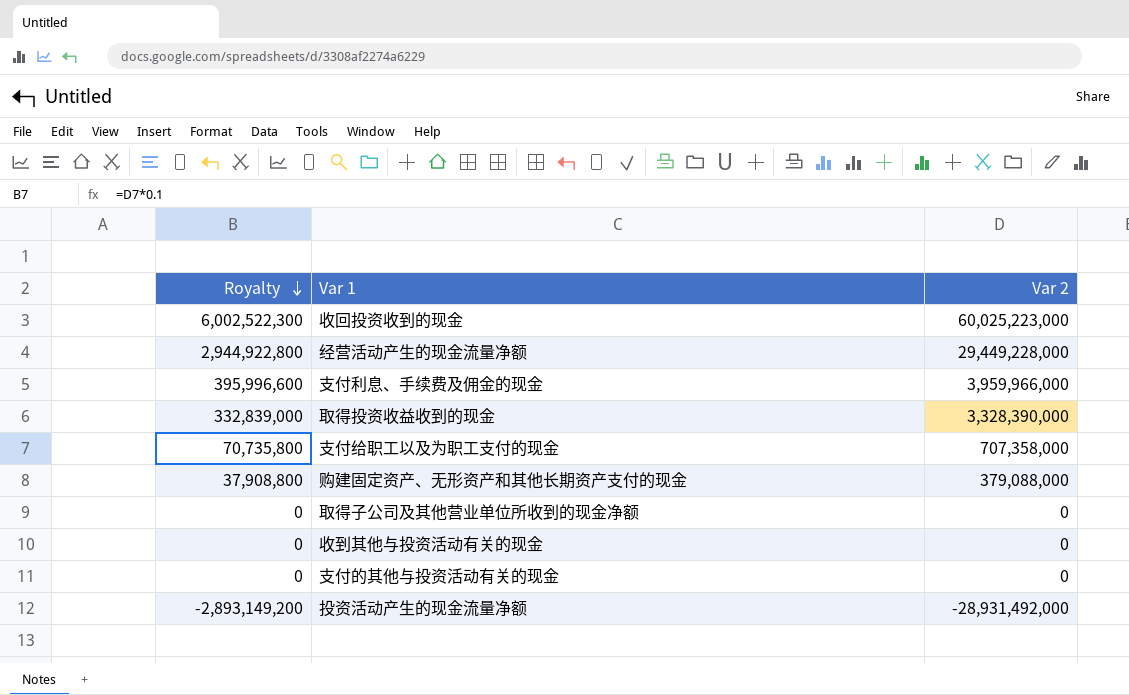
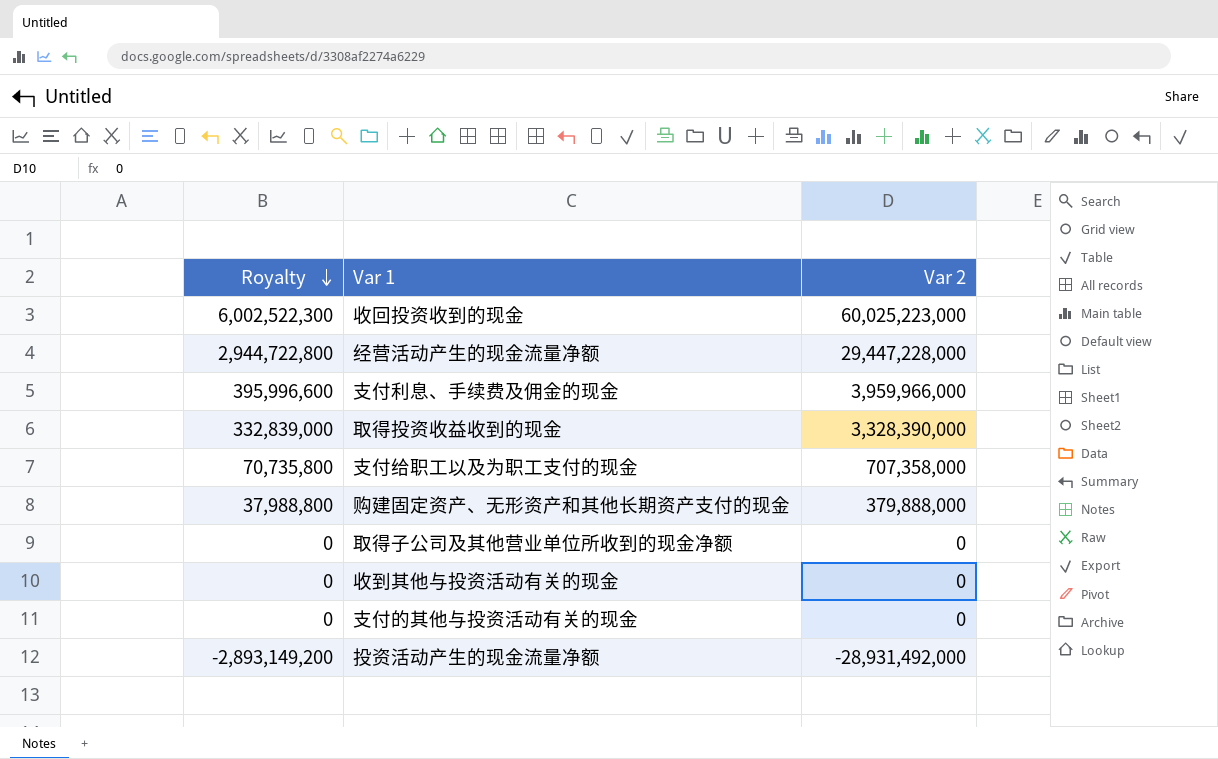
经营活动产生的现金流量净额 | Royalty: 2,944,922,800 -> 2,944,722,800
经营活动产生的现金流量净额 | Var 2: 29,449,228,000 -> 29,447,228,000
购建固定资产、无形资产和其他长期资产支付的现金 | Royalty: 37,908,800 -> 37,988,800
购建固定资产、无形资产和其他长期资产支付的现金 | Var 2: 379,088,000 -> 379,888,000

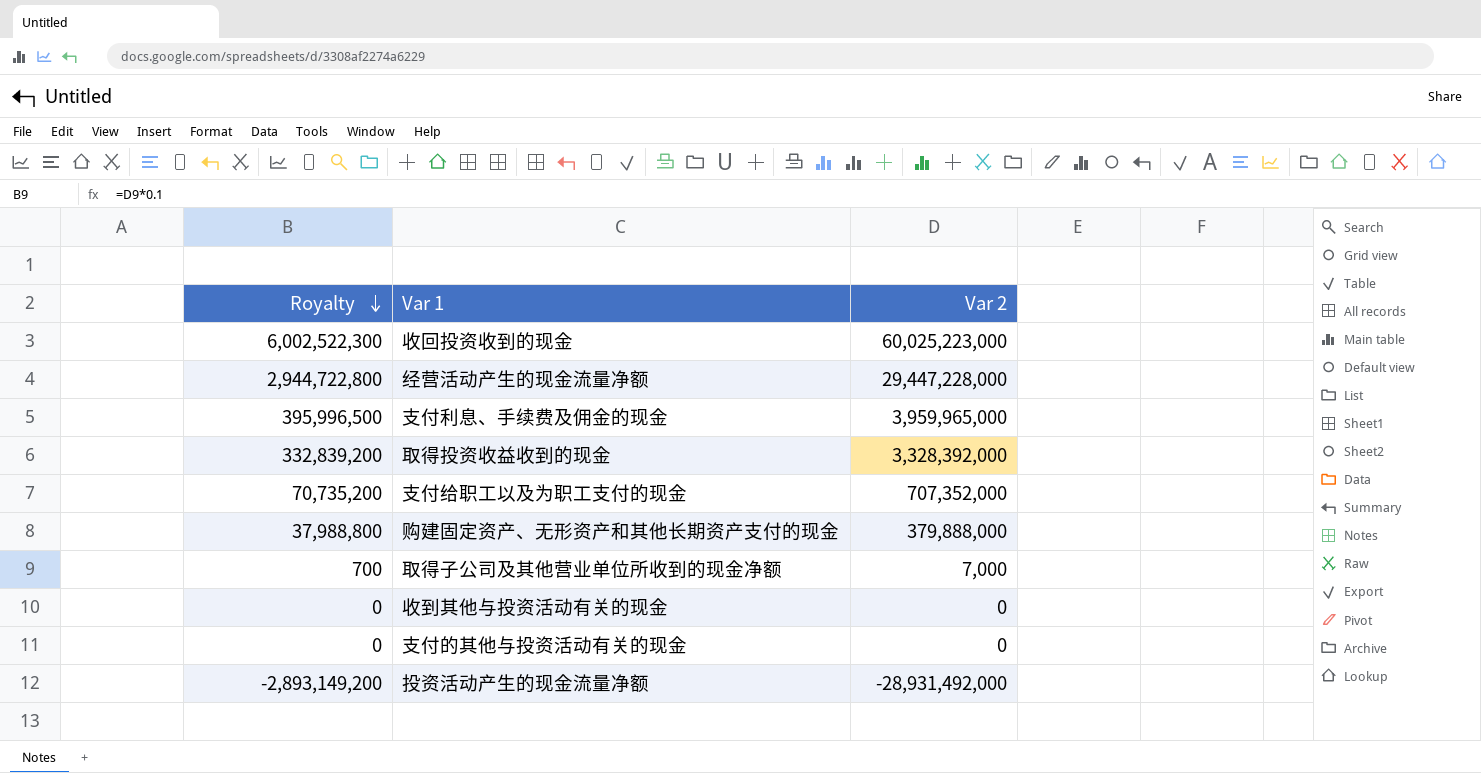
支付利息、手续费及佣金的现金 | Royalty: 395,996,600 -> 395,996,500
支付利息、手续费及佣金的现金 | Var 2: 3,959,966,000 -> 3,959,965,000
取得投资收益收到的现金 | Royalty: 332,839,000 -> 332,839,200
取得投资收益收到的现金 | Var 2: 3,328,390,000 -> 3,328,392,000
支付给职工以及为职工支付的现金 | Royalty: 70,735,800 -> 70,735,200
支付给职工以及为职工支付的现金 | Var 2: 707,358,000 -> 707,352,000
取得子公司及其他营业单位所收到的现金净额 | Royalty: 0 -> 700
取得子公司及其他营业单位所收到的现金净额 | Var 2: 0 -> 7,000

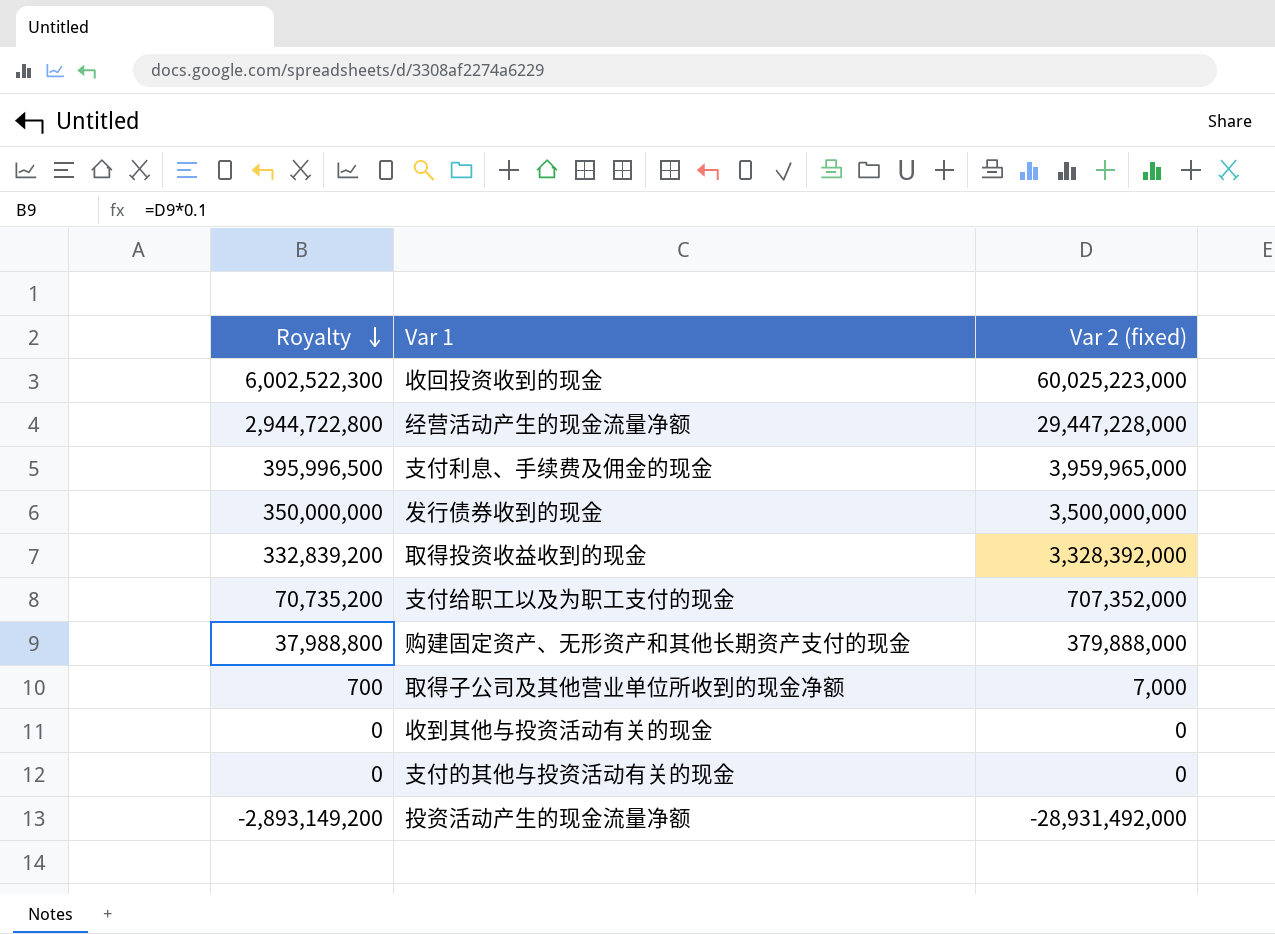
column name: Var 2 -> Var 2 (fixed)
row 发行债券收到的现金: none -> 350,000,000 | 3,500,000,000

